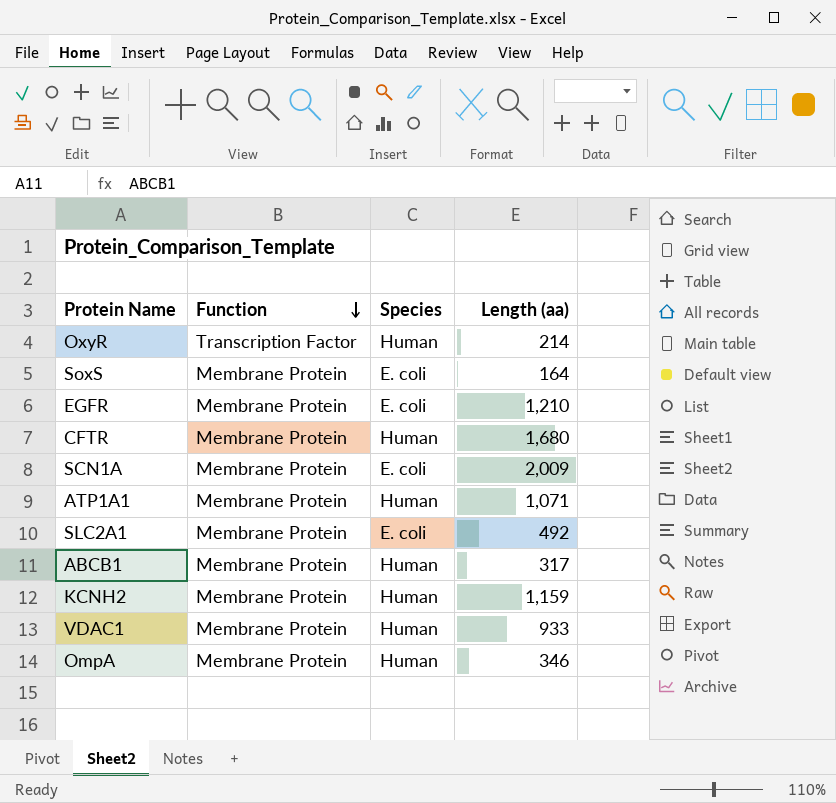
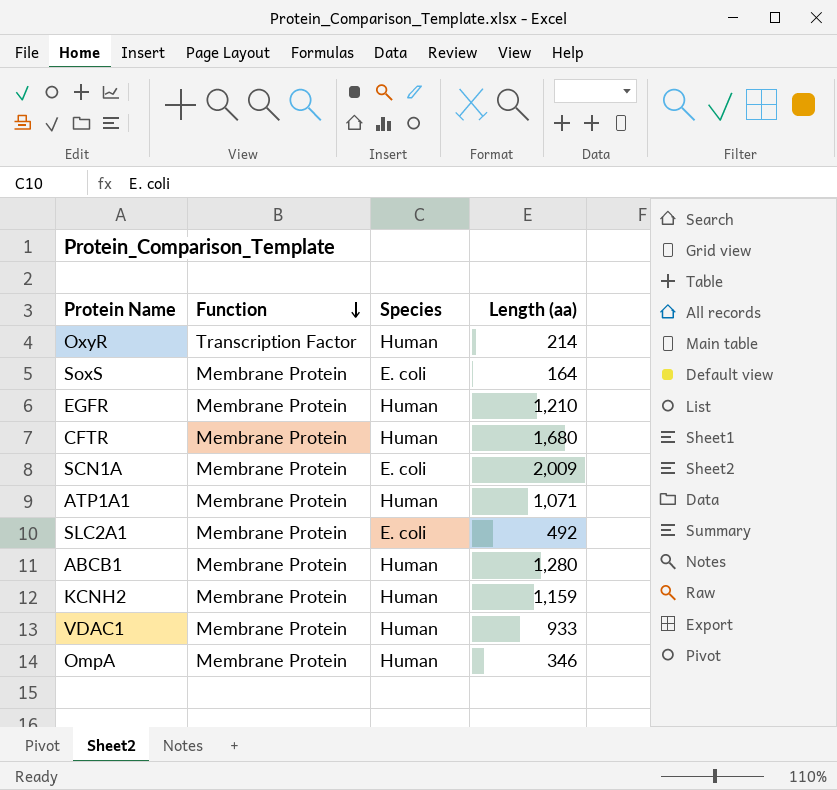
EGFR | Species: E. coli -> Human
ABCB1 | Length (aa): 317 -> 1,280

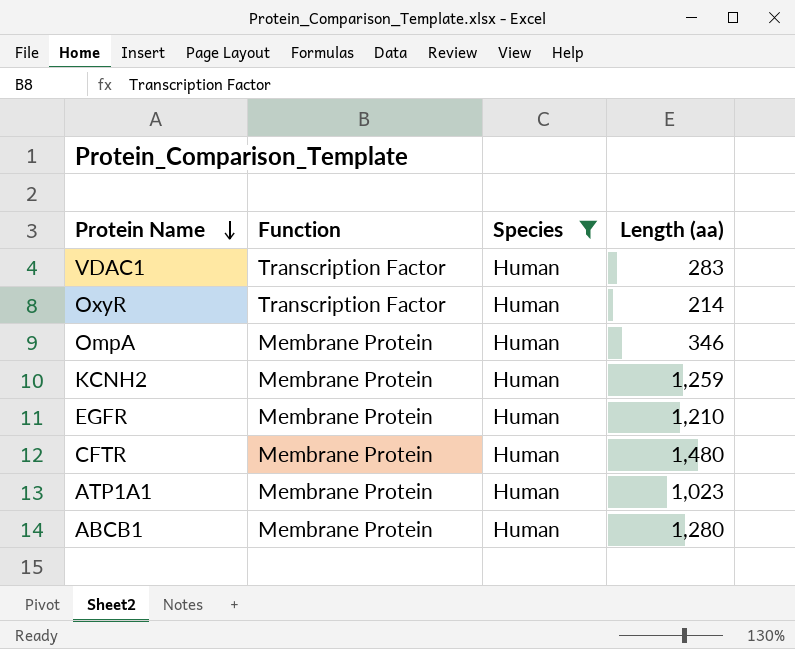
filter: none -> Species = Human
row order: Function descending -> Protein Name descending
VDAC1 | Function: Membrane Protein -> Transcription Factor
VDAC1 | Length (aa): 933 -> 283
KCNH2 | Length (aa): 1,159 -> 1,259
CFTR | Length (aa): 1,680 -> 1,480
ATP1A1 | Length (aa): 1,071 -> 1,023

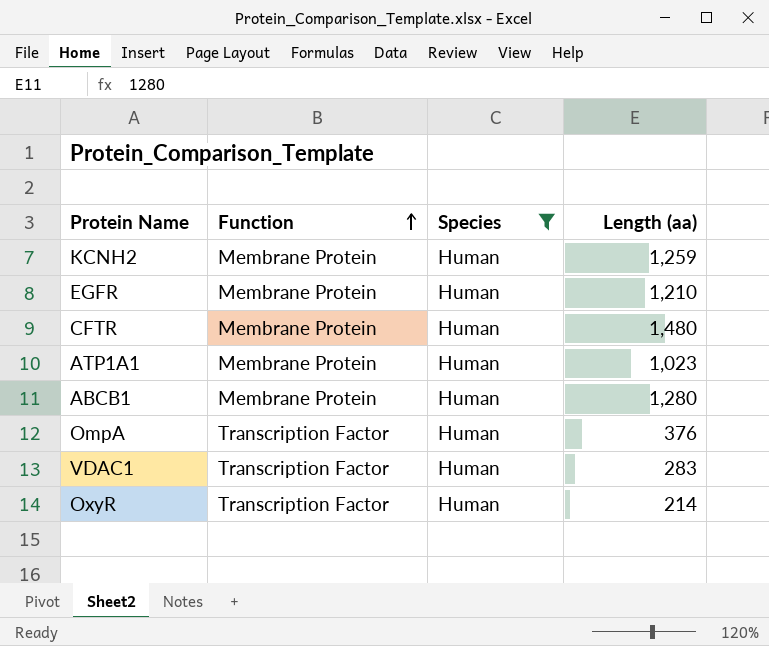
row order: Protein Name descending -> Function ascending
OmpA | Function: Membrane Protein -> Transcription Factor
OmpA | Length (aa): 346 -> 376

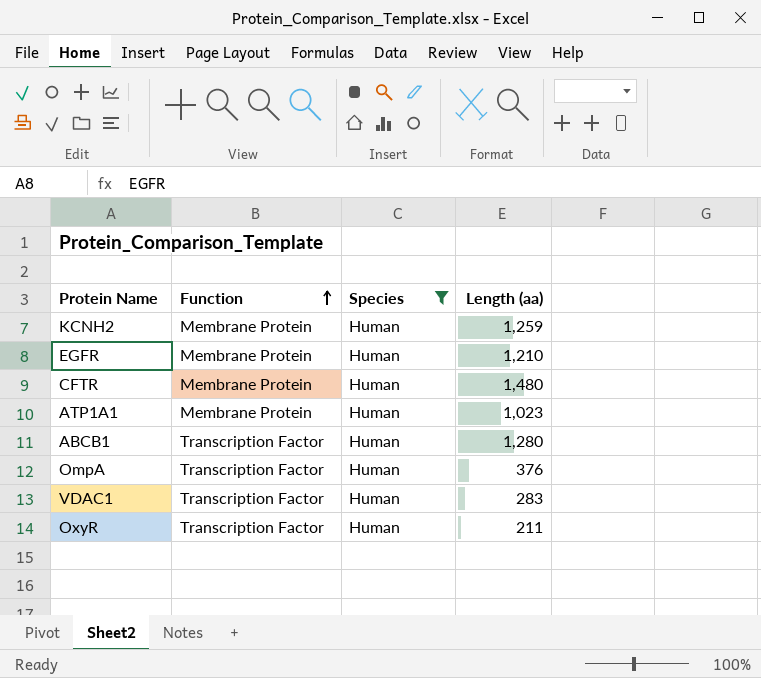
ABCB1 | Function: Membrane Protein -> Transcription Factor
OxyR | Length (aa): 214 -> 211

